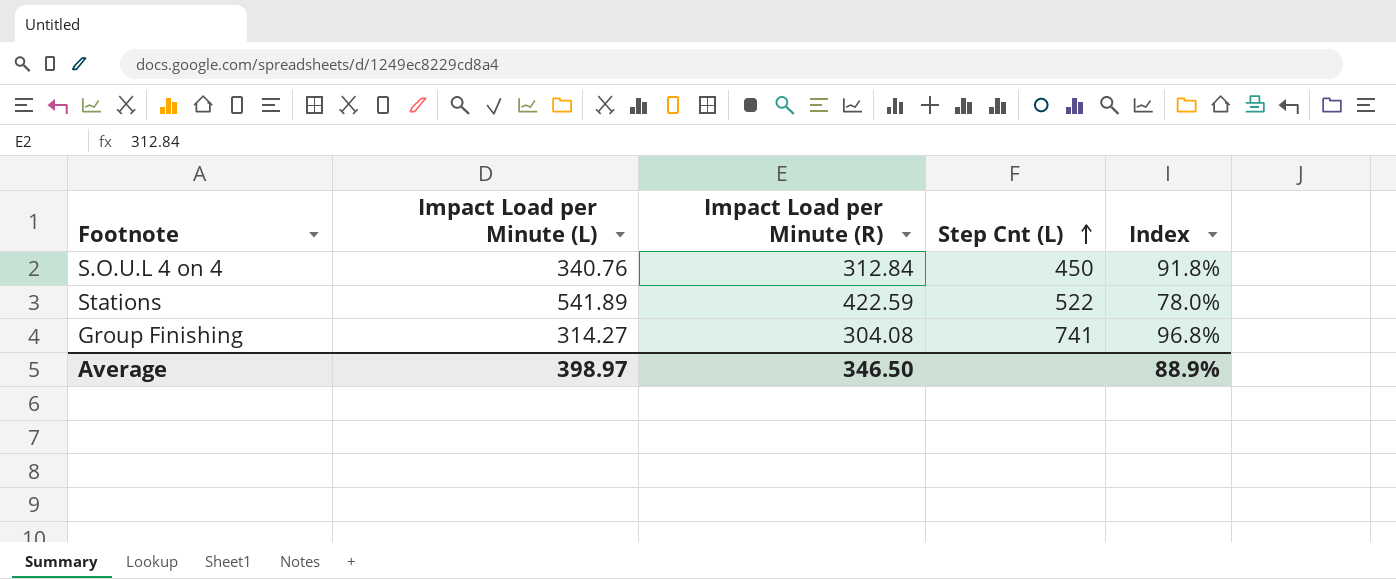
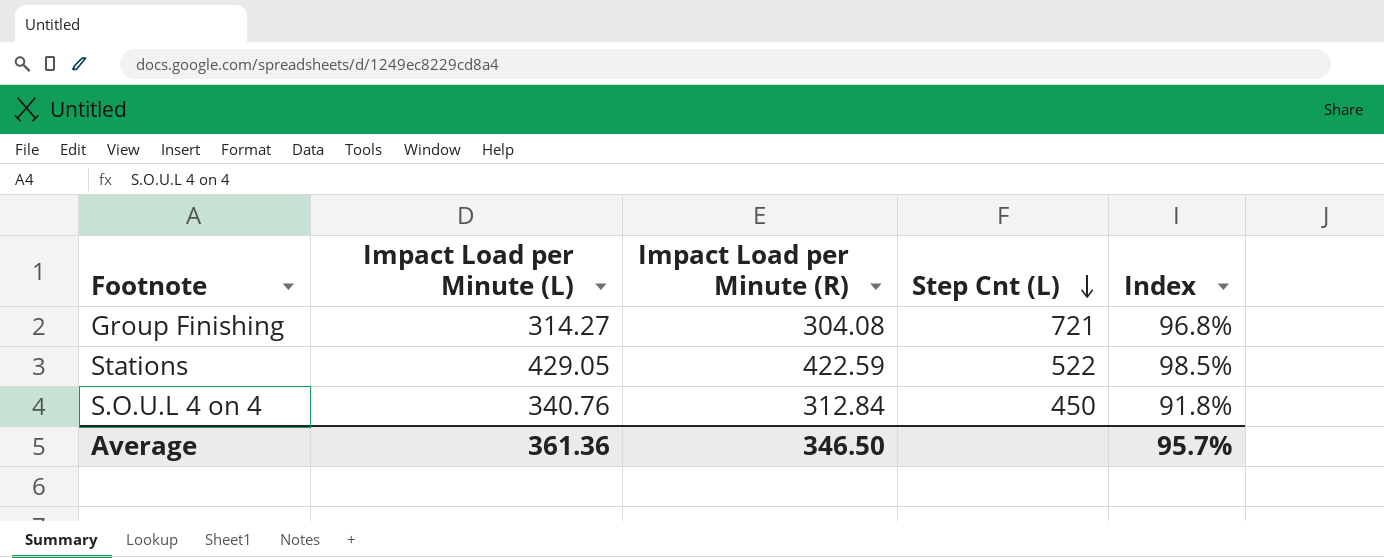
row order: Step Cnt (L) ascending -> Step Cnt (L) descending
Group Finishing | Step Cnt (L): 741 -> 721
Stations | Impact Load per Minute (L): 541.89 -> 429.05
Stations | Index: 78.0% -> 98.5%
Average | Impact Load per Minute (L): 398.97 -> 361.36
Average | Index: 88.9% -> 95.7%

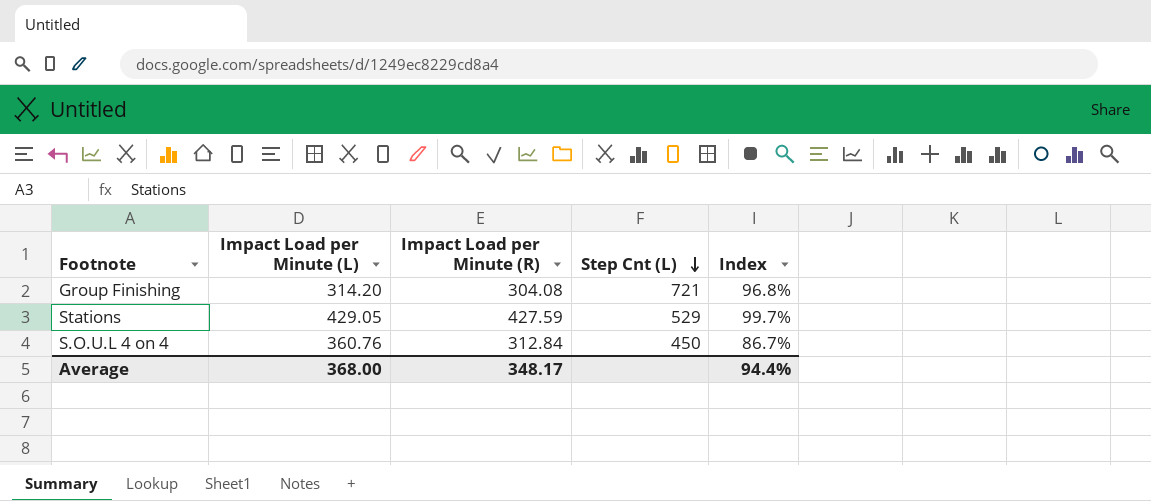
Group Finishing | Impact Load per Minute (L): 314.27 -> 314.20
Stations | Impact Load per Minute (R): 422.59 -> 427.59
Stations | Step Cnt (L): 522 -> 529
Stations | Index: 98.5% -> 99.7%
S.O.U.L 4 on 4 | Impact Load per Minute (L): 340.76 -> 360.76
S.O.U.L 4 on 4 | Index: 91.8% -> 86.7%
Average | Impact Load per Minute (L): 361.36 -> 368.00
Average | Impact Load per Minute (R): 346.50 -> 348.17
Average | Index: 95.7% -> 94.4%

